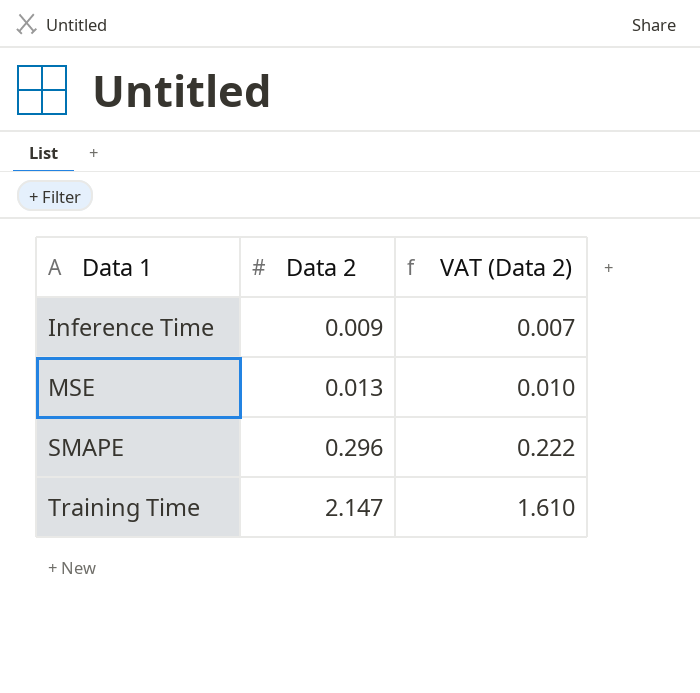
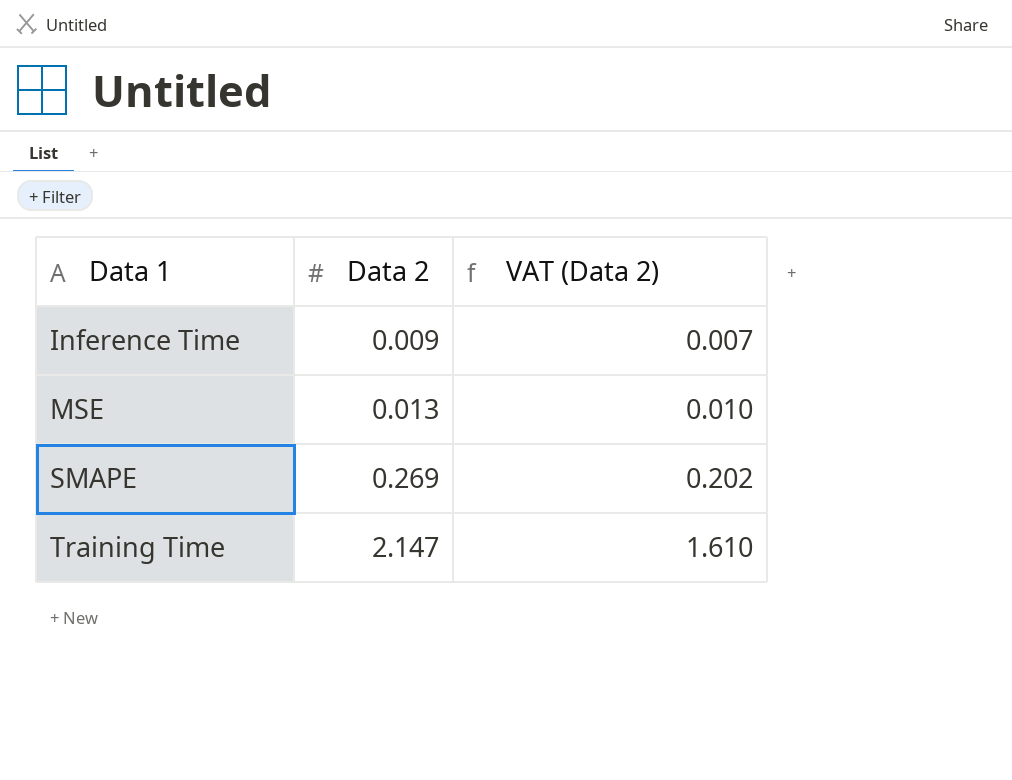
SMAPE | Data 2: 0.296 -> 0.269
SMAPE | VAT (Data 2): 0.222 -> 0.202

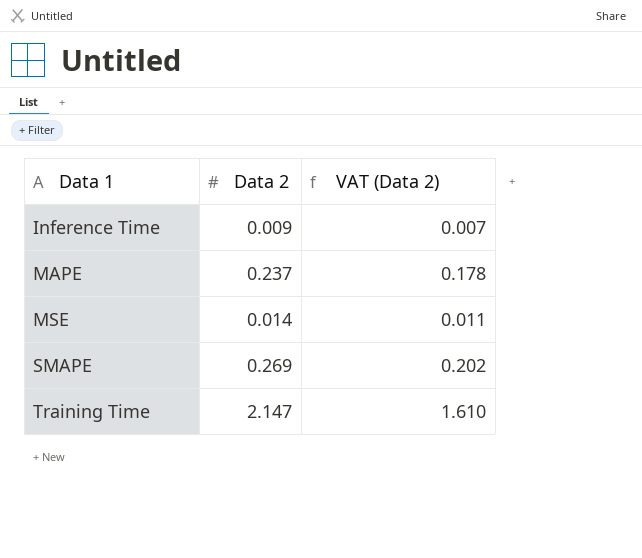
row MAPE: none -> 0.237 | 0.178
MSE | Data 2: 0.013 -> 0.014
MSE | VAT (Data 2): 0.010 -> 0.011

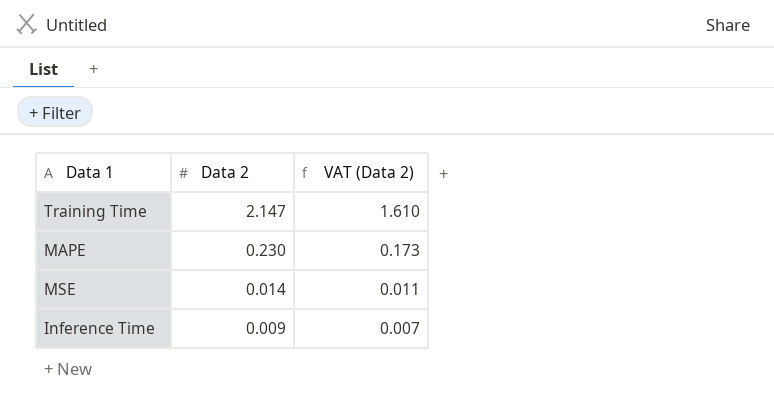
row order: Data 1 ascending -> Data 2 descending
row SMAPE: 0.269 | 0.202 -> none
MAPE | Data 2: 0.237 -> 0.230
MAPE | VAT (Data 2): 0.178 -> 0.173

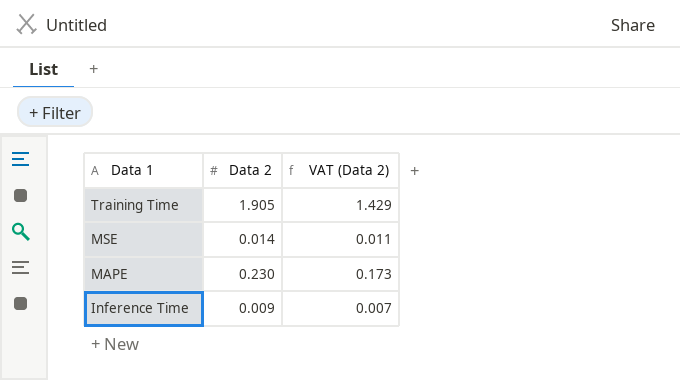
row order: Data 2 descending -> Data 1 descending
Training Time | Data 2: 2.147 -> 1.905
Training Time | VAT (Data 2): 1.610 -> 1.429

